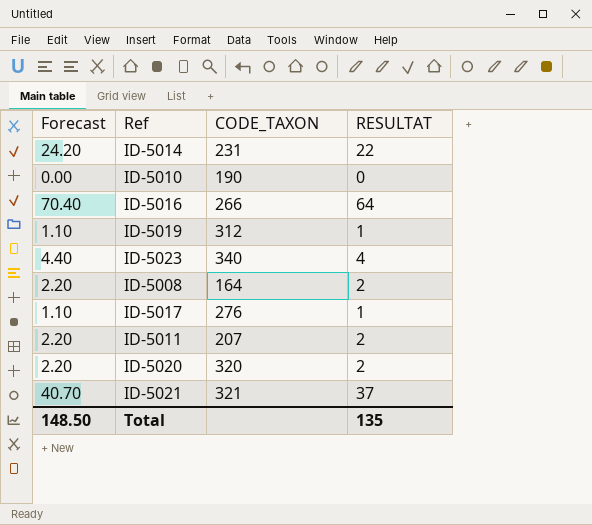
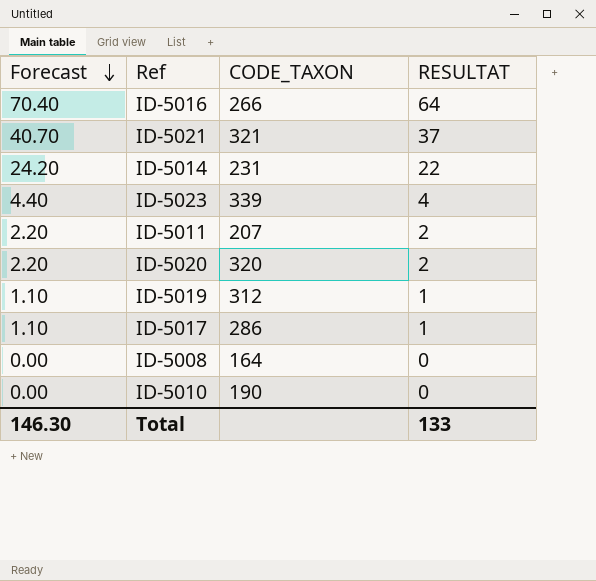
row order: none -> Forecast descending
ID-5023 | CODE_TAXON: 340 -> 339
ID-5017 | CODE_TAXON: 276 -> 286
ID-5008 | Forecast: 2.20 -> 0.00
ID-5008 | RESULTAT: 2 -> 0
Total | Forecast: 148.50 -> 146.30
Total | RESULTAT: 135 -> 133

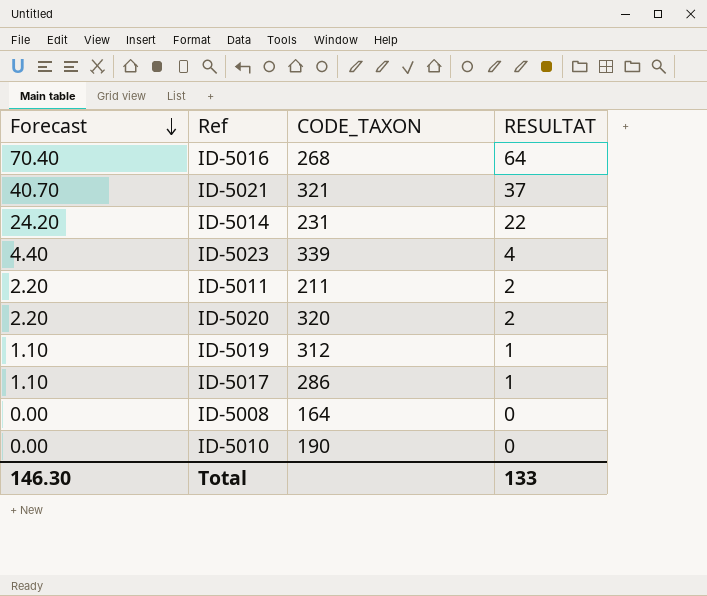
ID-5016 | CODE_TAXON: 266 -> 268
ID-5011 | CODE_TAXON: 207 -> 211

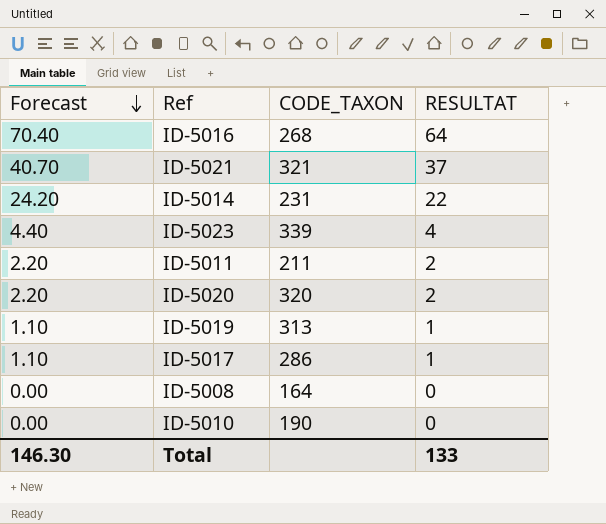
ID-5019 | CODE_TAXON: 312 -> 313

